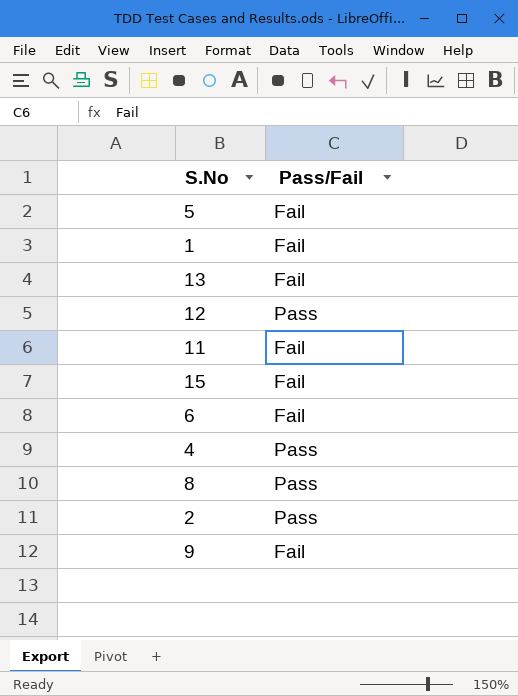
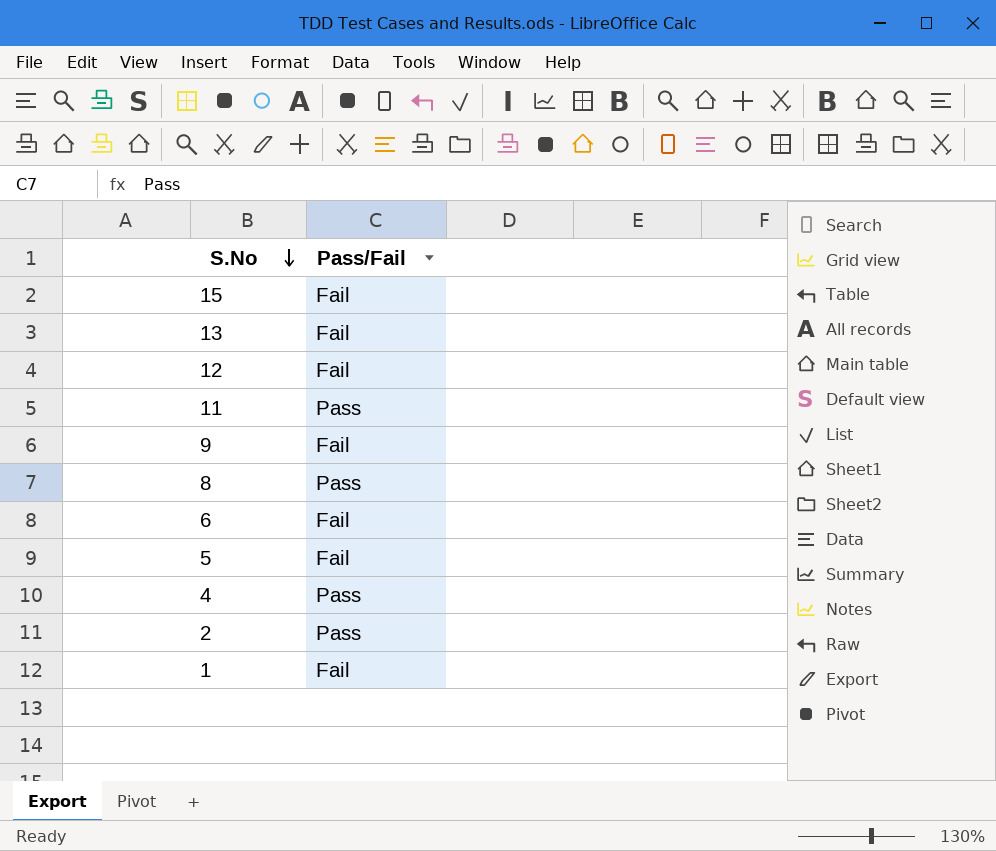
row order: none -> S.No descending
12 | Pass/Fail: Pass -> Fail
11 | Pass/Fail: Fail -> Pass

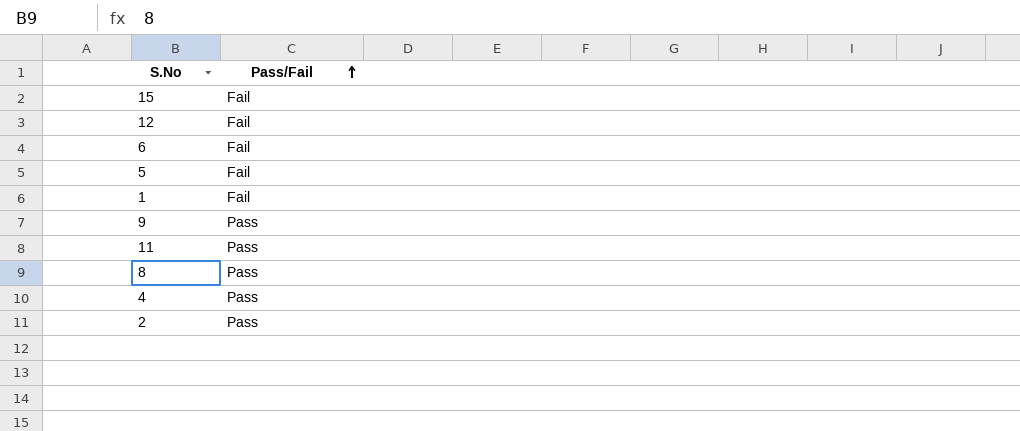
row order: S.No descending -> Pass/Fail ascending
row 13: Fail -> none
9 | Pass/Fail: Fail -> Pass

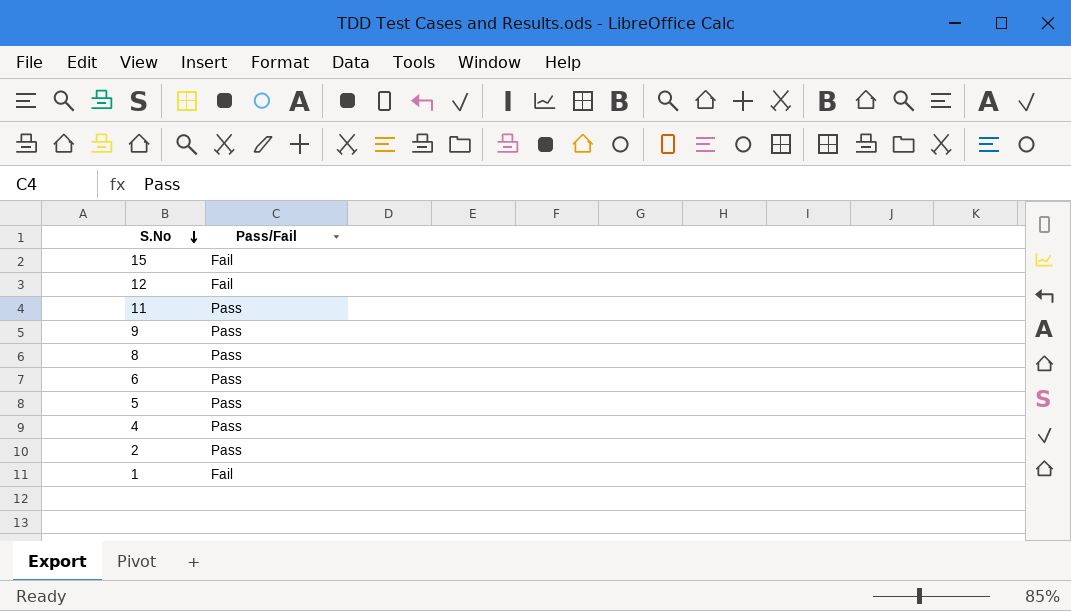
row order: Pass/Fail ascending -> S.No descending
6 | Pass/Fail: Fail -> Pass
5 | Pass/Fail: Fail -> Pass

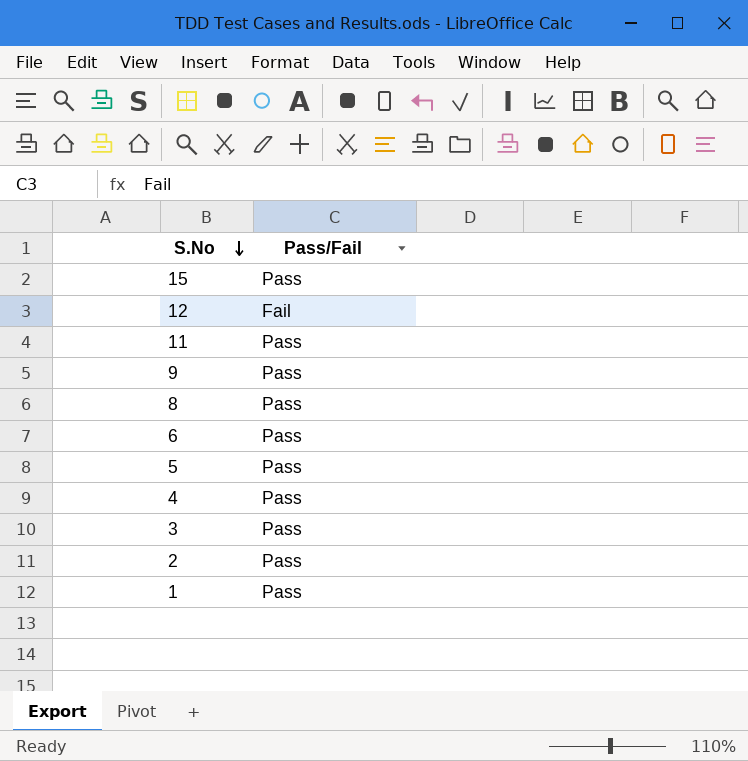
15 | Pass/Fail: Fail -> Pass
row 3: none -> Pass
1 | Pass/Fail: Fail -> Pass

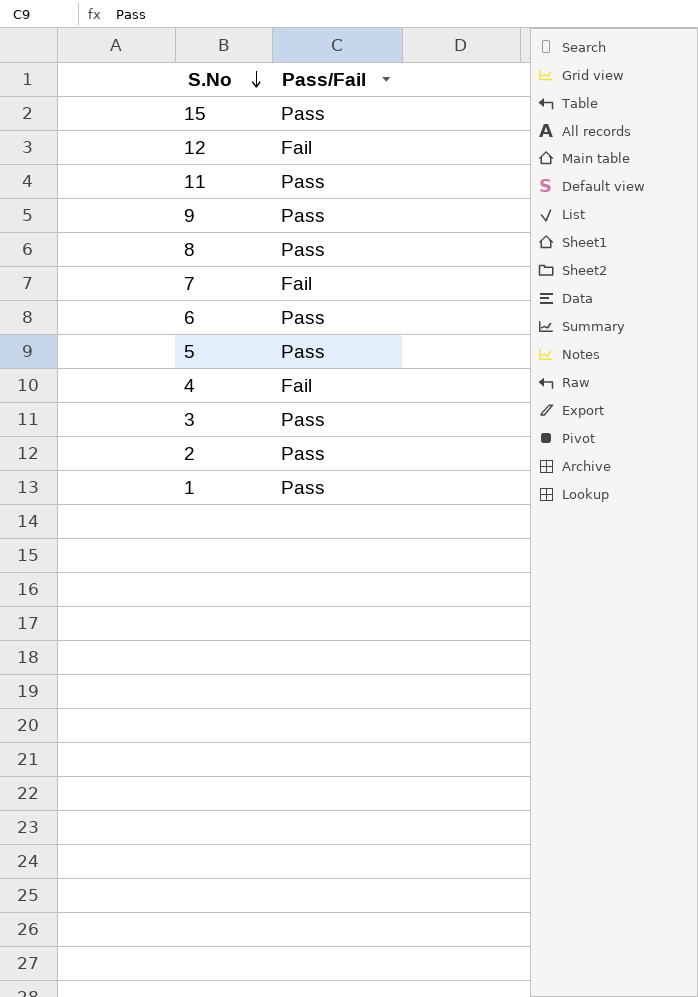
row 7: none -> Fail
4 | Pass/Fail: Pass -> Fail

